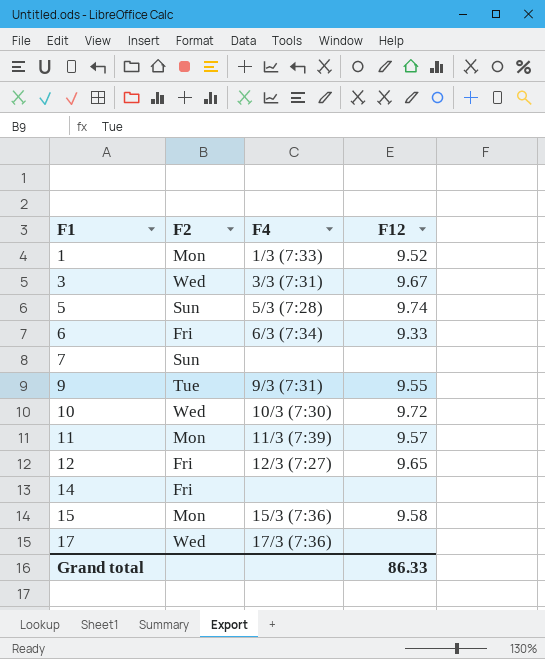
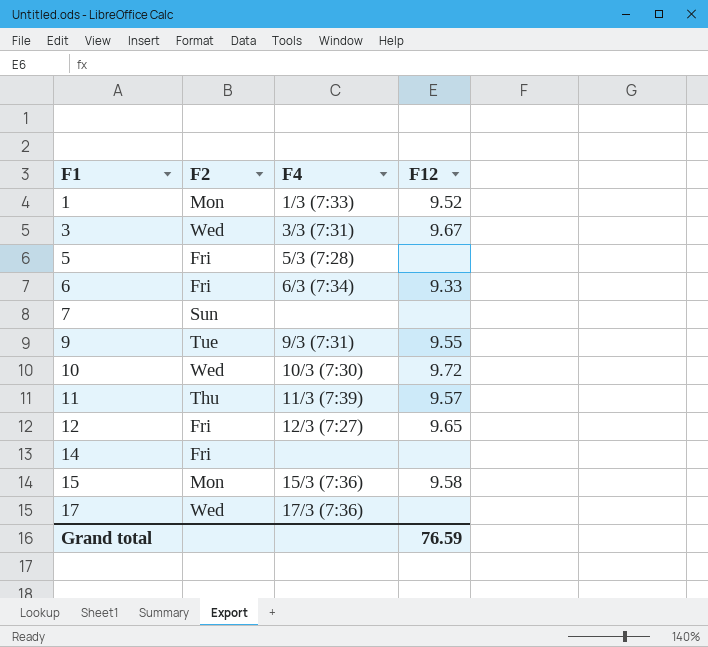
5 | F2: Sun -> Fri
5 | F12: 9.74 -> none
11 | F2: Mon -> Thu
Grand total | F12: 86.33 -> 76.59

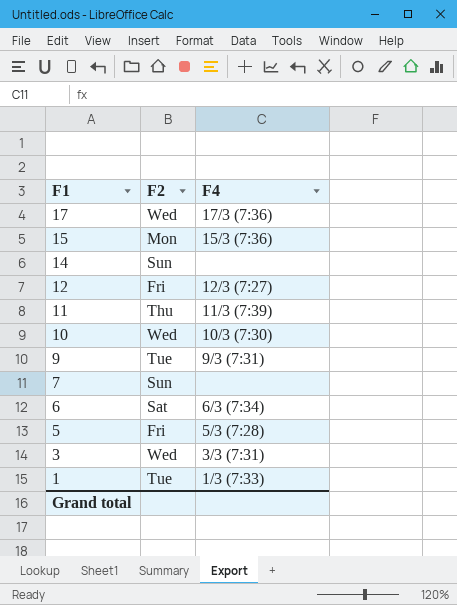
row order: F1 ascending -> F1 descending
column F12 | position: 4 -> none
14 | F2: Fri -> Sun
6 | F2: Fri -> Sat
1 | F2: Mon -> Tue

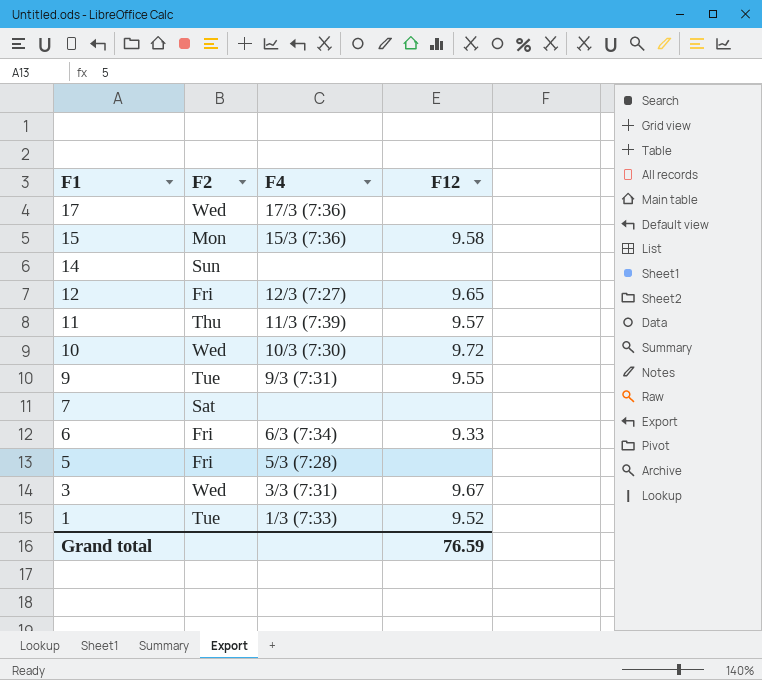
column F12 | position: none -> 4
7 | F2: Sun -> Sat
6 | F2: Sat -> Fri

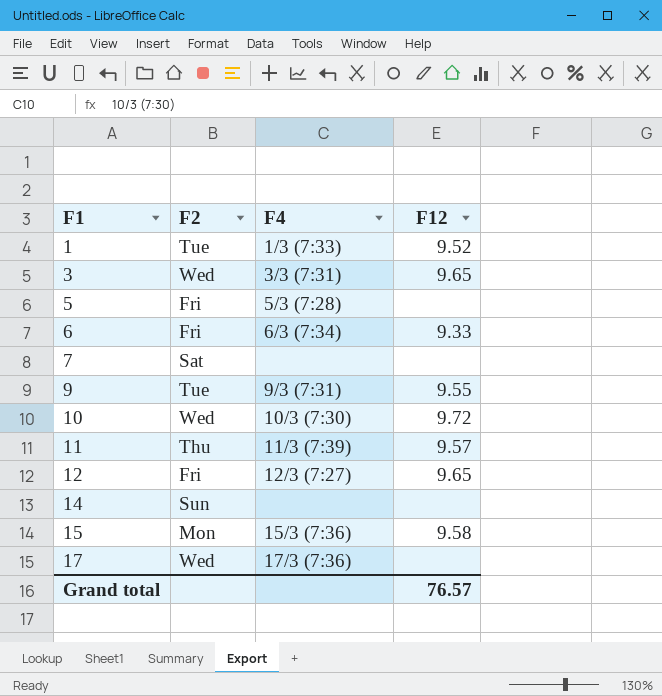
row order: F1 descending -> F1 ascending
3 | F12: 9.67 -> 9.65
Grand total | F12: 76.59 -> 76.57

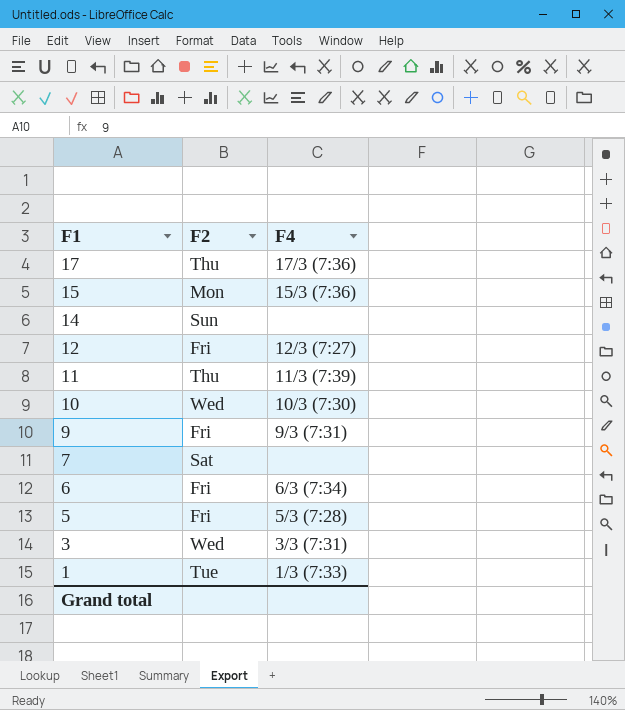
row order: F1 ascending -> F1 descending
column F12 | position: 4 -> none
17 | F2: Wed -> Thu
9 | F2: Tue -> Fri

